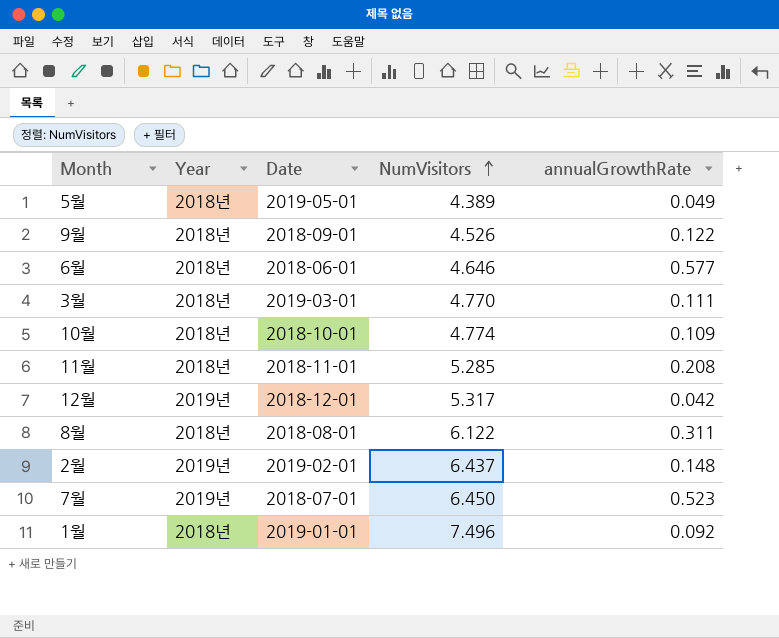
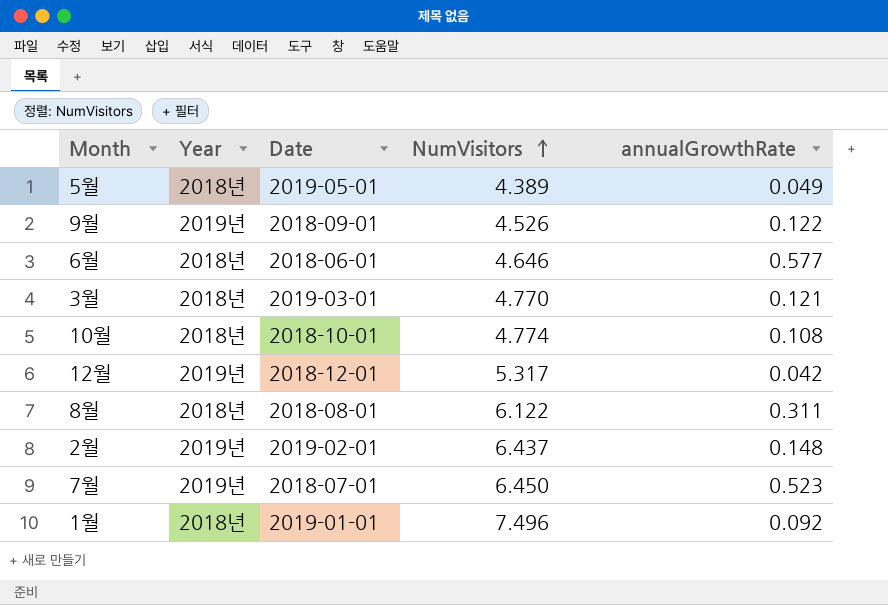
row 11월: 2018년 | 2018-11-01 | 5.285 | 0.208 -> none
9월 | Year: 2018년 -> 2019년
3월 | annualGrowthRate: 0.111 -> 0.121
10월 | annualGrowthRate: 0.109 -> 0.108

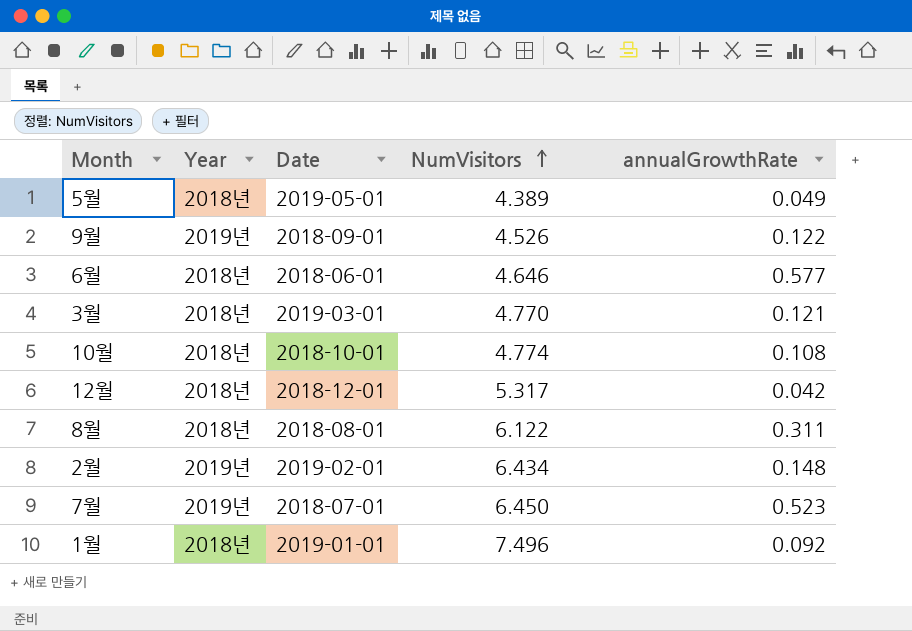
12월 | Year: 2019년 -> 2018년
2월 | NumVisitors: 6.437 -> 6.434

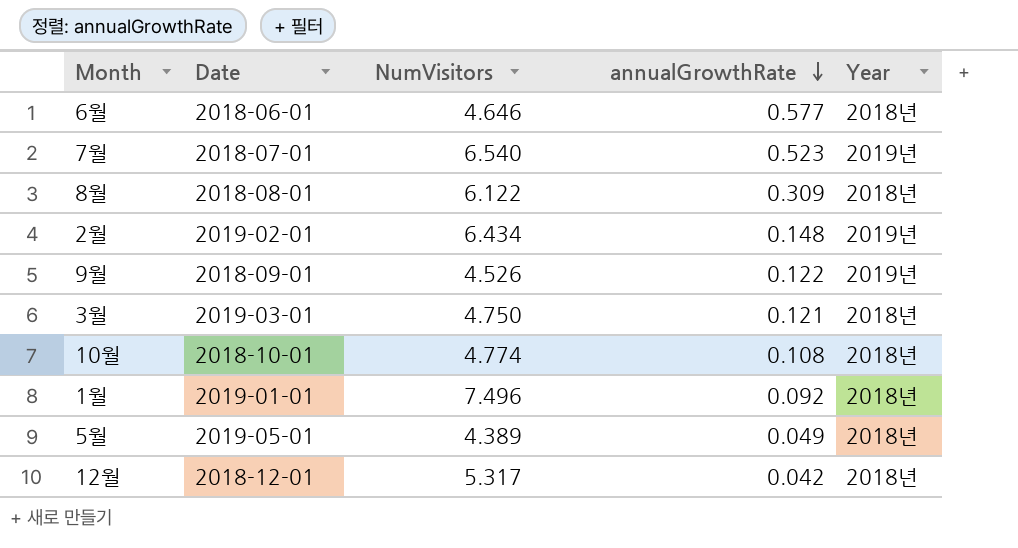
row order: NumVisitors ascending -> annualGrowthRate descending
column Year | position: 2 -> 5
7월 | NumVisitors: 6.450 -> 6.540
8월 | annualGrowthRate: 0.311 -> 0.309
3월 | NumVisitors: 4.770 -> 4.750

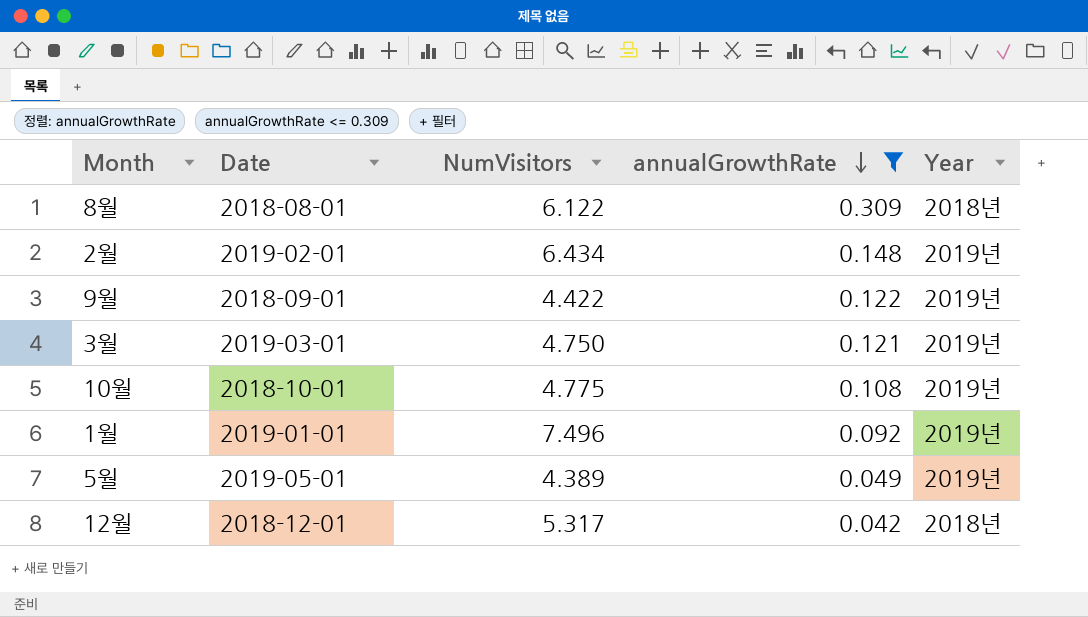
filter: none -> annualGrowthRate <= 0.309
9월 | NumVisitors: 4.526 -> 4.422
3월 | Year: 2018년 -> 2019년
10월 | NumVisitors: 4.774 -> 4.775
10월 | Year: 2018년 -> 2019년
1월 | Year: 2018년 -> 2019년
5월 | Year: 2018년 -> 2019년

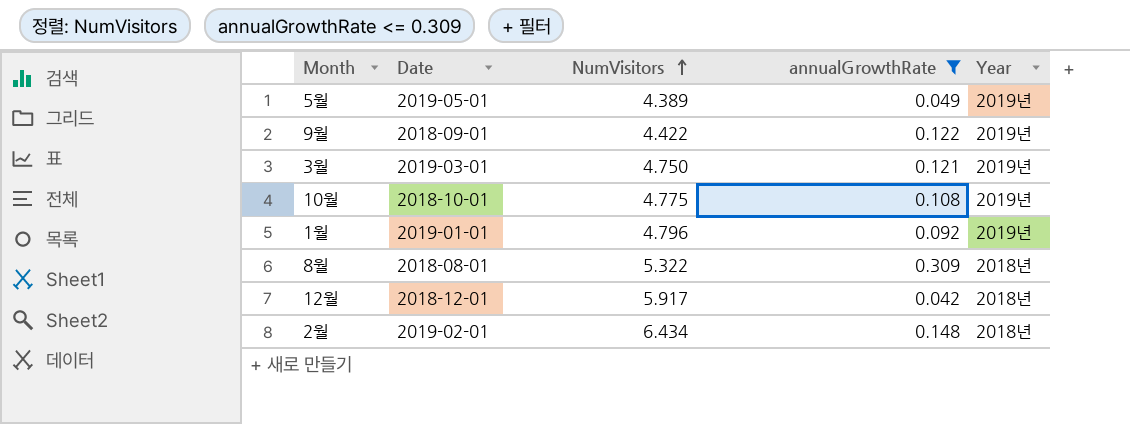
row order: annualGrowthRate descending -> NumVisitors ascending
1월 | NumVisitors: 7.496 -> 4.796
8월 | NumVisitors: 6.122 -> 5.322
12월 | NumVisitors: 5.317 -> 5.917
2월 | Year: 2019년 -> 2018년

